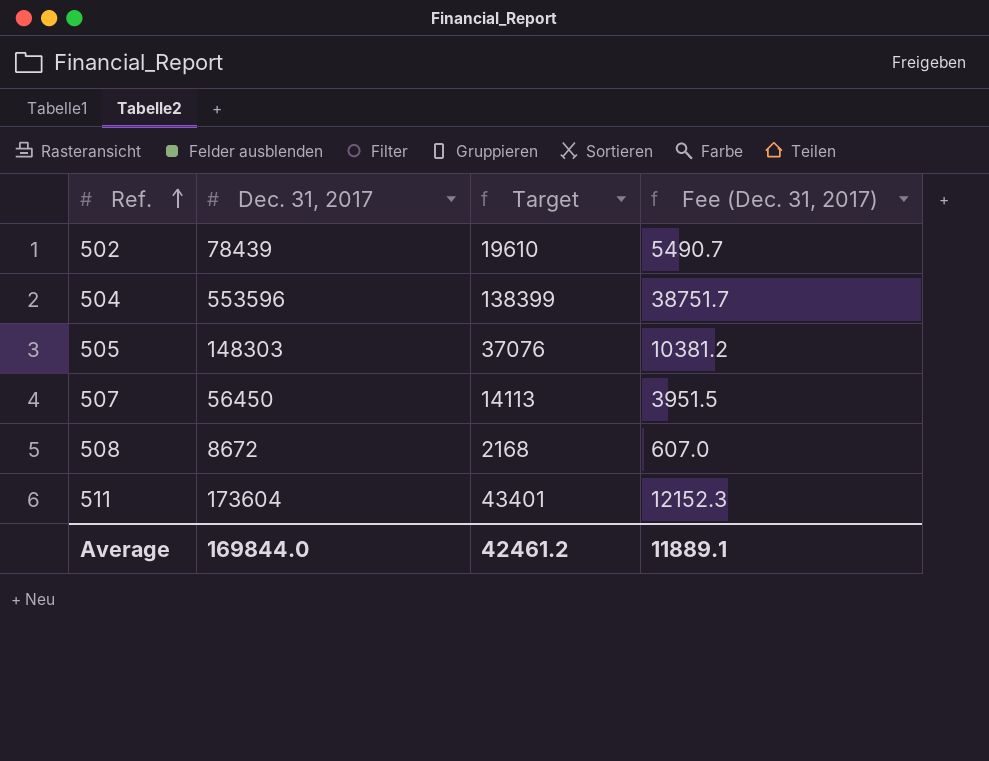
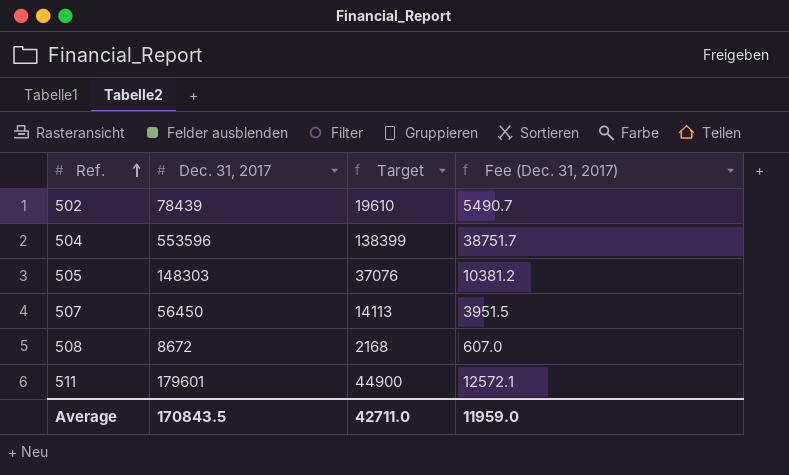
511 | Dec. 31, 2017: 173604 -> 179601
511 | Target: 43401 -> 44900
511 | Fee (Dec. 31, 2017): 12152.3 -> 12572.1
Average | Dec. 31, 2017: 169844.0 -> 170843.5
Average | Target: 42461.2 -> 42711.0
Average | Fee (Dec. 31, 2017): 11889.1 -> 11959.0

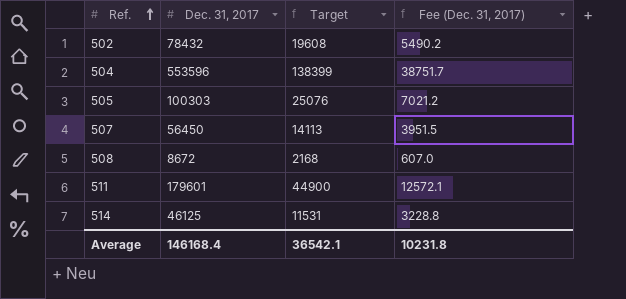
502 | Dec. 31, 2017: 78439 -> 78432
502 | Target: 19610 -> 19608
502 | Fee (Dec. 31, 2017): 5490.7 -> 5490.2
505 | Dec. 31, 2017: 148303 -> 100303
505 | Target: 37076 -> 25076
505 | Fee (Dec. 31, 2017): 10381.2 -> 7021.2
row 514: none -> 46125 | 11531 | 3228.8
Average | Dec. 31, 2017: 170843.5 -> 146168.4
Average | Target: 42711.0 -> 36542.1
Average | Fee (Dec. 31, 2017): 11959.0 -> 10231.8

